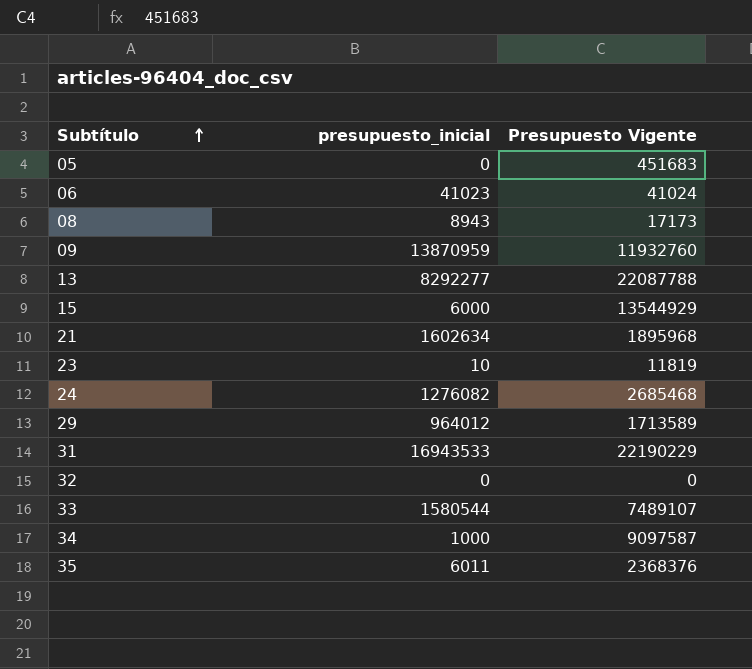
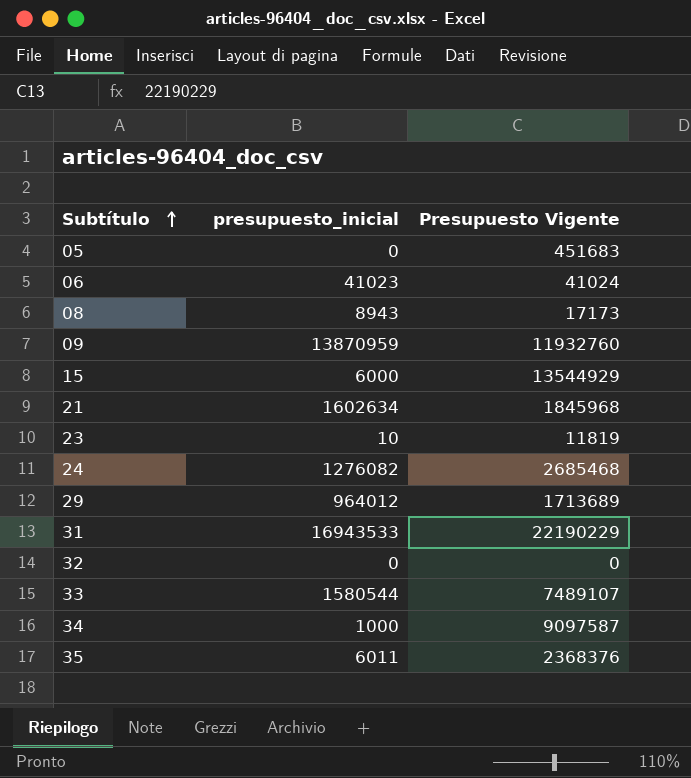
row 13: 8292277 | 22087788 -> none
21 | Presupuesto Vigente: 1895968 -> 1845968
29 | Presupuesto Vigente: 1713589 -> 1713689

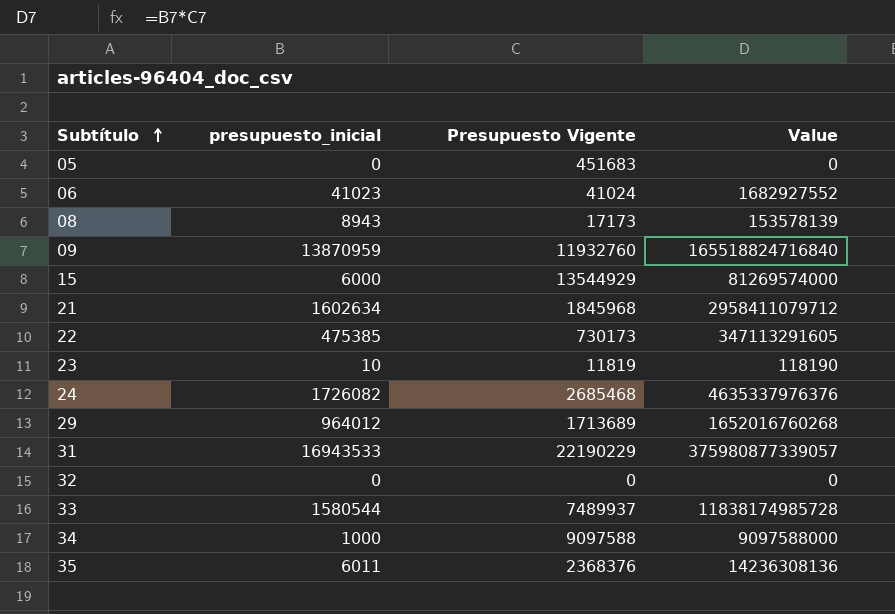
column Value | formula: none -> [presupuesto_inicial] * [Presupuesto Vigente]
row 22: none -> 475385 | 730173 | 347113291605
24 | presupuesto_inicial: 1276082 -> 1726082
33 | Presupuesto Vigente: 7489107 -> 7489937
34 | Presupuesto Vigente: 9097587 -> 9097588

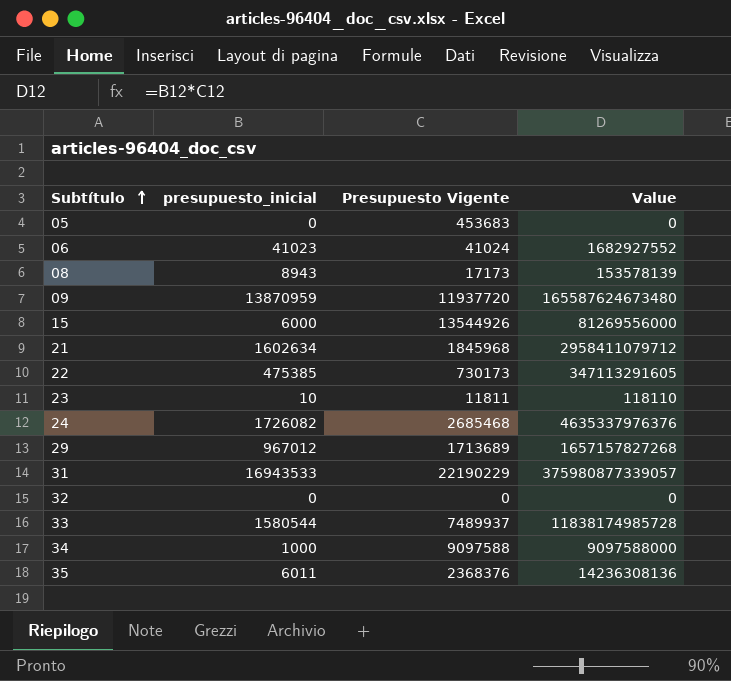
05 | Presupuesto Vigente: 451683 -> 453683
09 | Presupuesto Vigente: 11932760 -> 11937720
09 | Value: 165518824716840 -> 165587624673480
15 | Presupuesto Vigente: 13544929 -> 13544926
15 | Value: 81269574000 -> 81269556000
23 | Presupuesto Vigente: 11819 -> 11811
23 | Value: 118190 -> 118110
29 | presupuesto_inicial: 964012 -> 967012
29 | Value: 1652016760268 -> 1657157827268

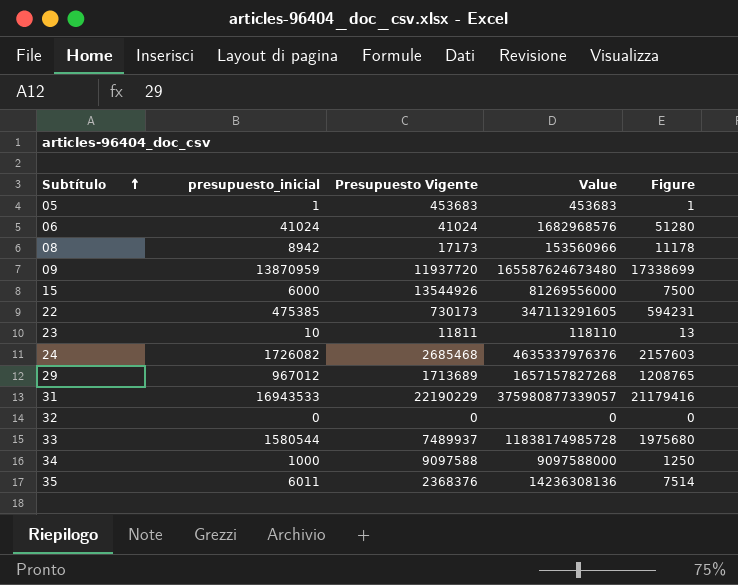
column Figure | formula: none -> [presupuesto_inicial] * 1.25
row 21: 1602634 | 1845968 | 2958411079712 -> none
05 | presupuesto_inicial: 0 -> 1
05 | Value: 0 -> 453683
06 | presupuesto_inicial: 41023 -> 41024
06 | Value: 1682927552 -> 1682968576
08 | presupuesto_inicial: 8943 -> 8942
08 | Value: 153578139 -> 153560966

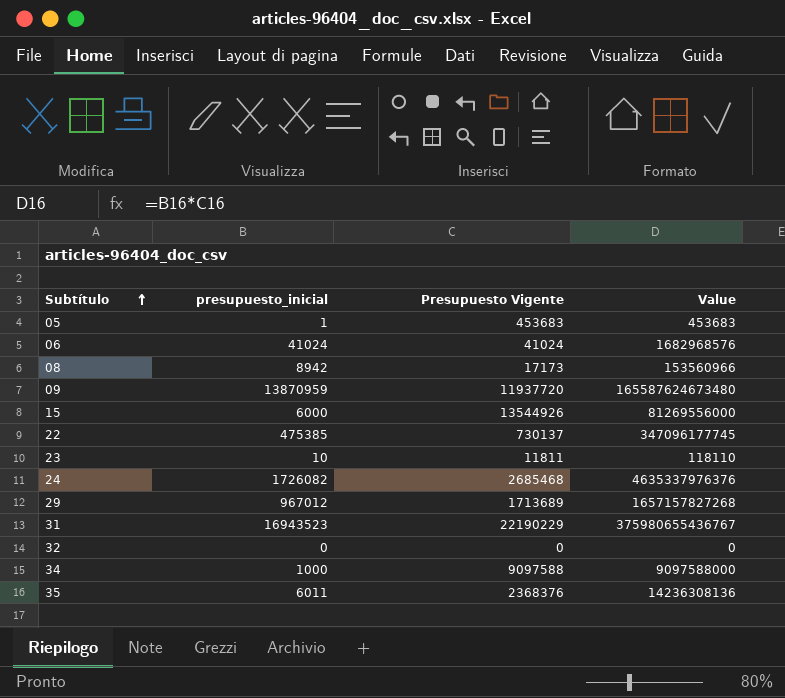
column Figure | formula: [presupuesto_inicial] * 1.25 -> none
row 33: 1580544 | 7489937 | 11838174985728 | 1975680 -> none
22 | Presupuesto Vigente: 730173 -> 730137
22 | Value: 347113291605 -> 347096177745
31 | presupuesto_inicial: 16943533 -> 16943523
31 | Value: 375980877339057 -> 375980655436767

